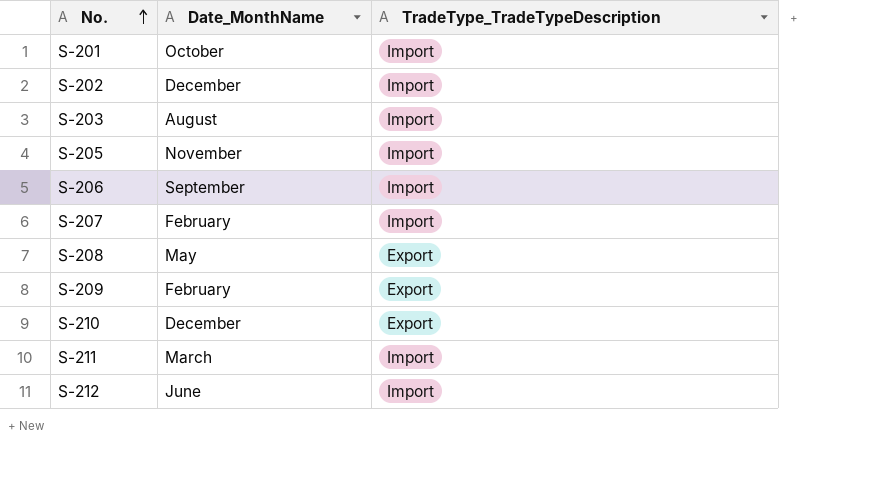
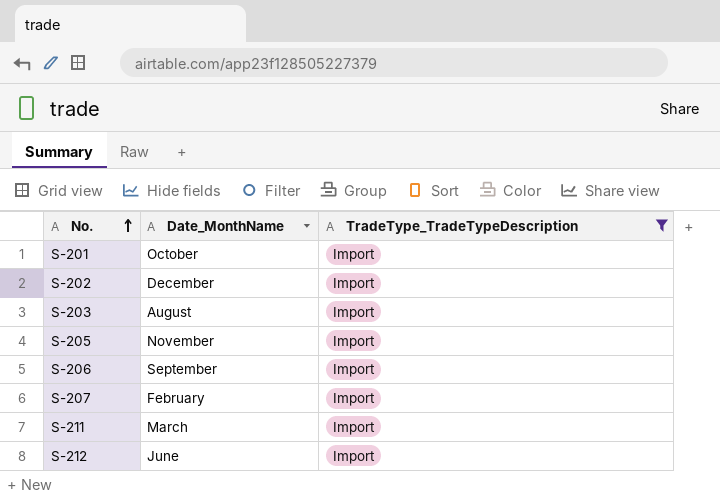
filter: none -> TradeType_TradeTypeDescription = Import

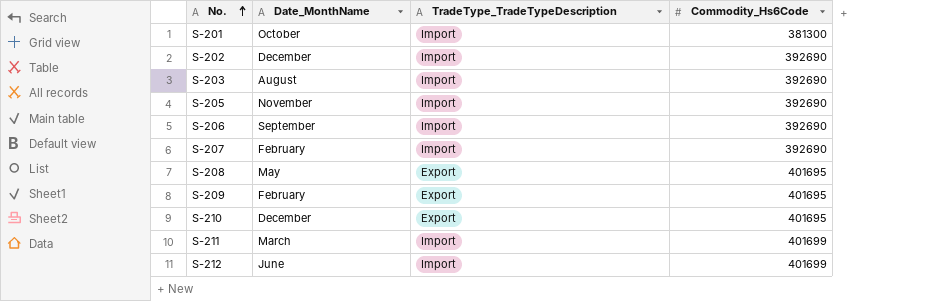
filter: TradeType_TradeTypeDescription = Import -> none
column Commodity_Hs6Code | position: none -> 4

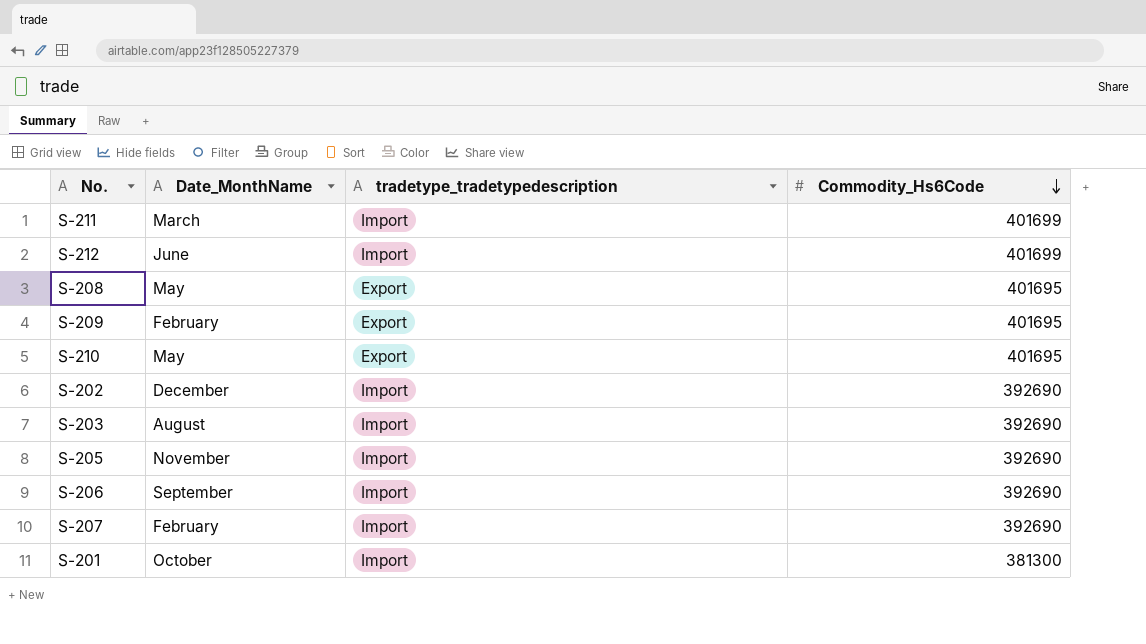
row order: No. ascending -> Commodity_Hs6Code descending
column name: TradeType_TradeTypeDescription -> tradetype_tradetypedescription
S-210 | Date_MonthName: December -> May

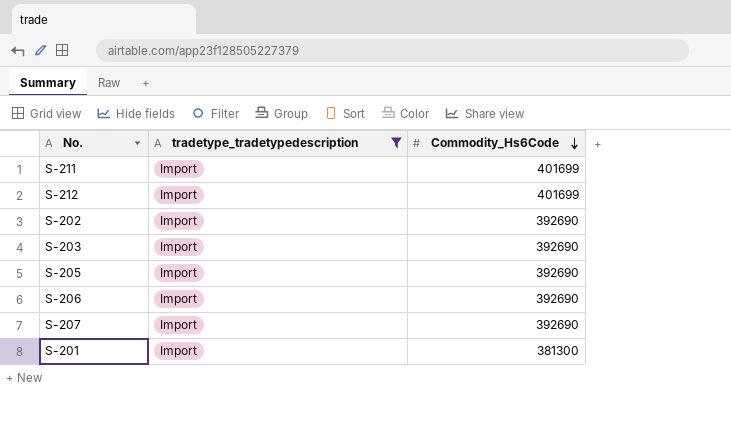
filter: none -> tradetype_tradetypedescription = Import
column Date_MonthName | position: 2 -> none

